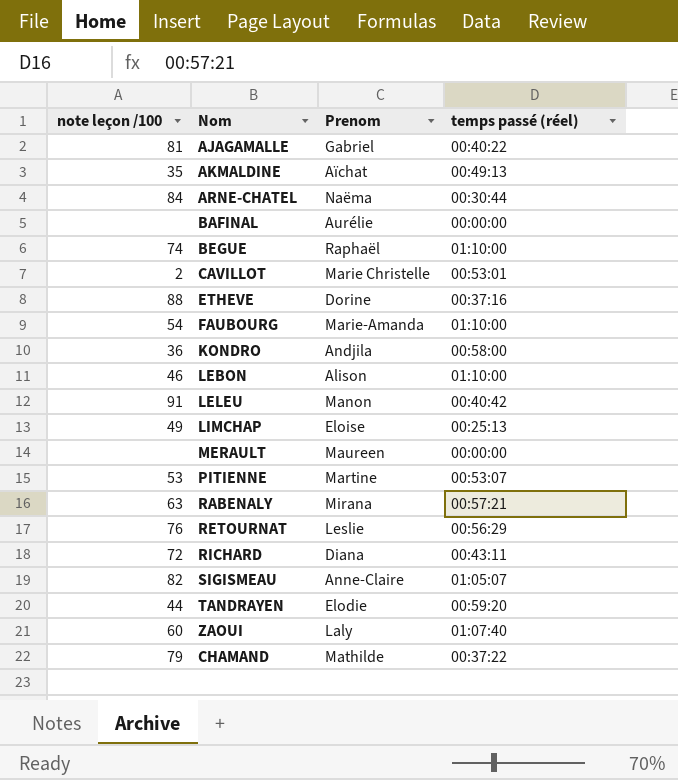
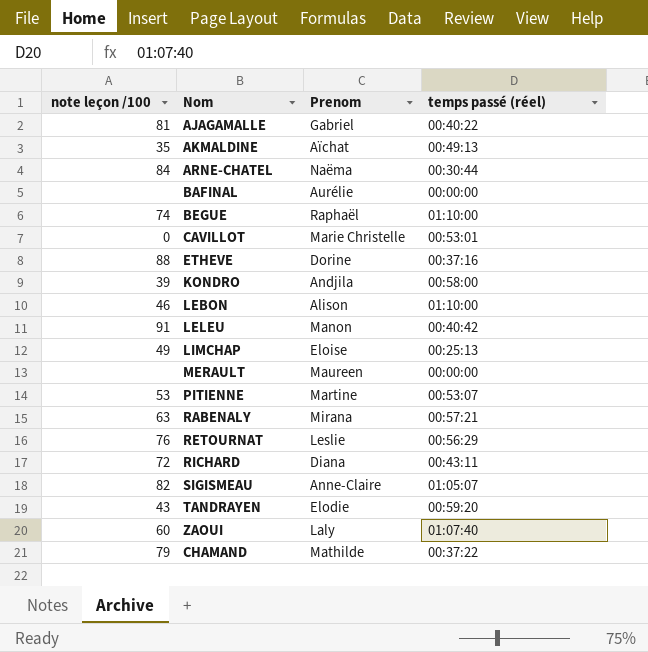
row FAUBOURG: 54 | Marie-Amanda | 01:10:00 -> none
CAVILLOT | note leçon /100: 2 -> 0
KONDRO | note leçon /100: 36 -> 39
TANDRAYEN | note leçon /100: 44 -> 43

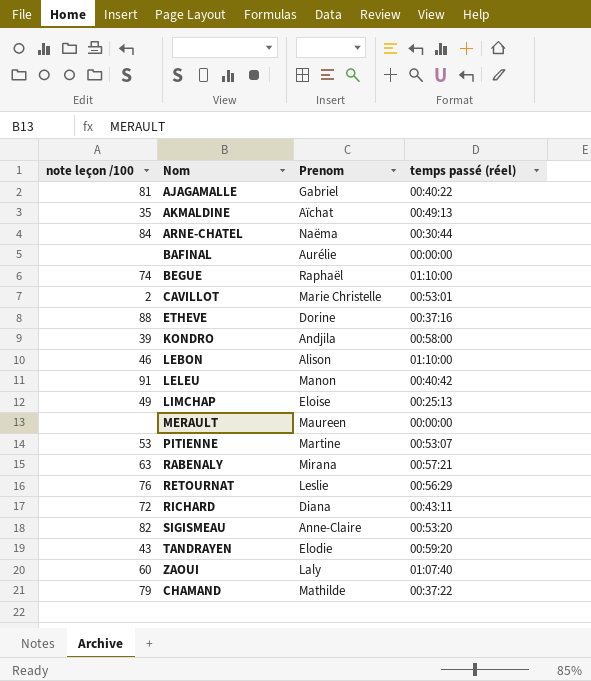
CAVILLOT | note leçon /100: 0 -> 2
SIGISMEAU | temps passé (réel): 01:05:07 -> 00:53:20

